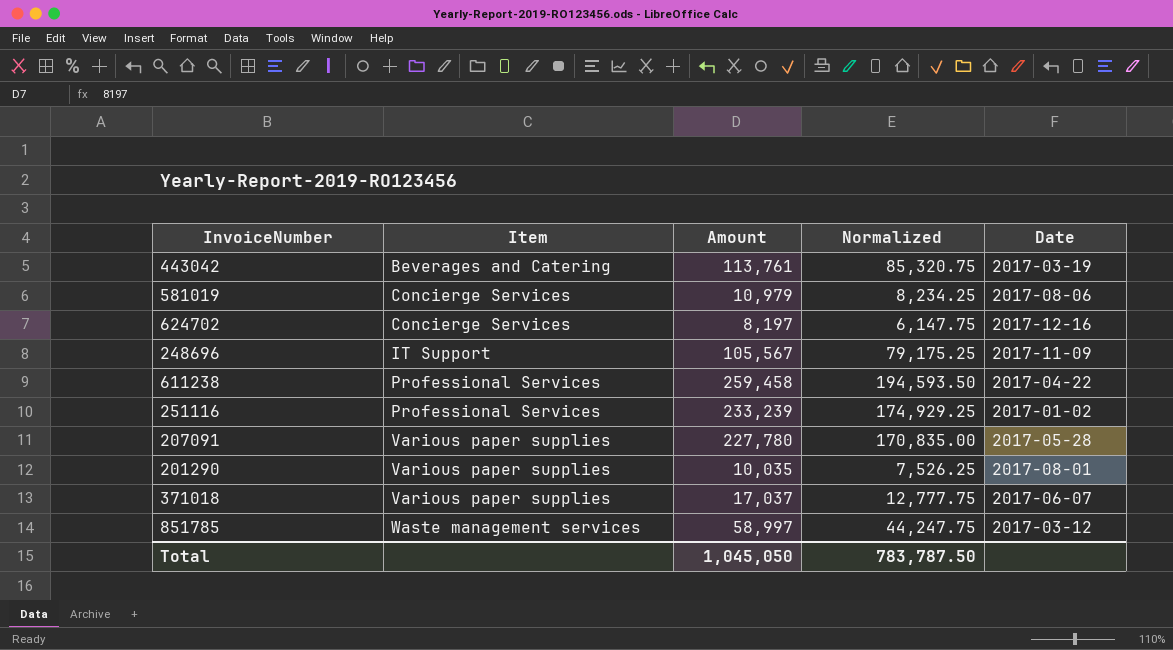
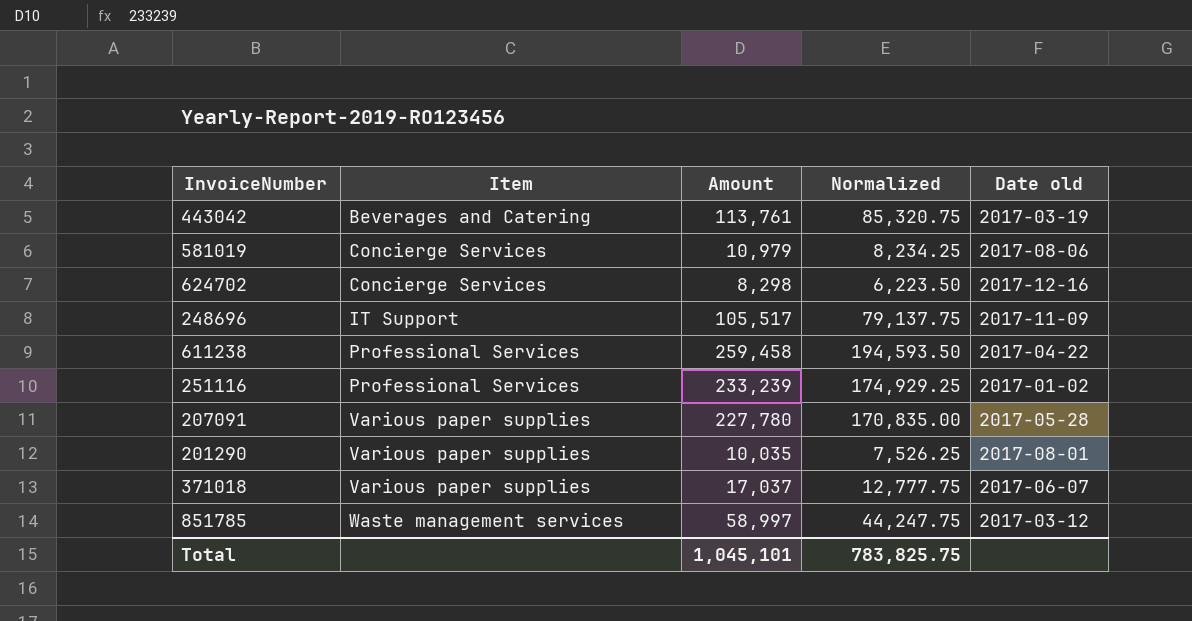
column name: Date -> Date old
624702 | Amount: 8,197 -> 8,298
624702 | Normalized: 6,147.75 -> 6,223.50
248696 | Amount: 105,567 -> 105,517
248696 | Normalized: 79,175.25 -> 79,137.75
Total | Amount: 1,045,050 -> 1,045,101
Total | Normalized: 783,787.50 -> 783,825.75

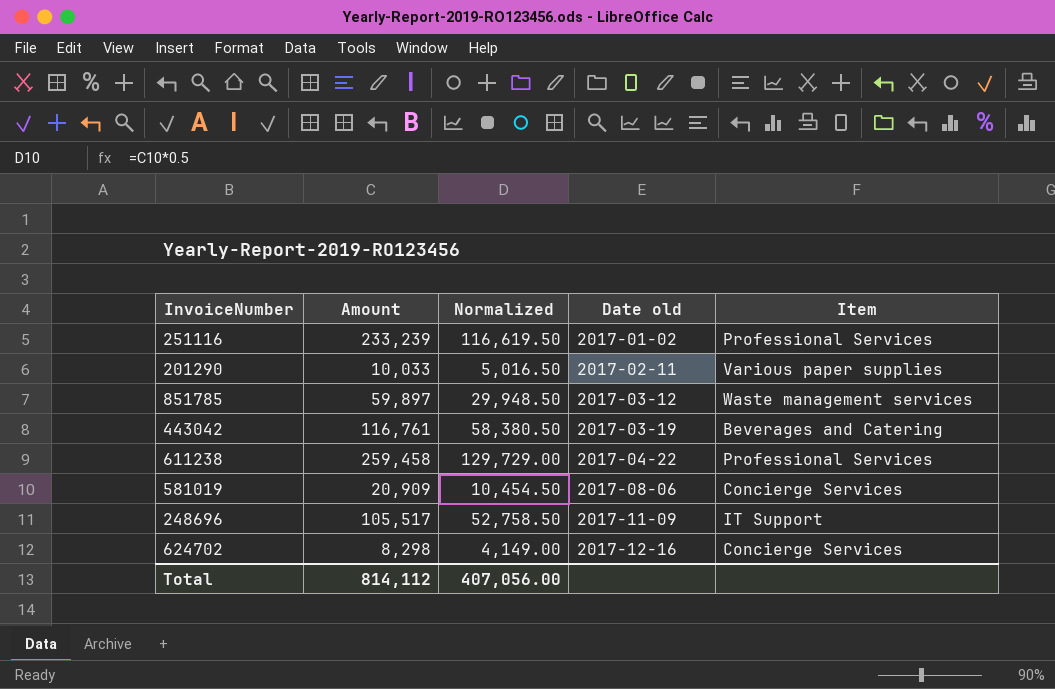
row order: Item ascending -> Date old ascending
column Normalized | formula: [Amount] * 0.75 -> [Amount] * 0.5
column Item | position: 2 -> 5
row 207091: Various paper supplies | 227,780 | 170,835.00 | 2017-05-28 -> none
row 371018: Various paper supplies | 17,037 | 12,777.75 | 2017-06-07 -> none
201290 | Amount: 10,035 -> 10,033
201290 | Date old: 2017-08-01 -> 2017-02-11
851785 | Amount: 58,997 -> 59,897
443042 | Amount: 113,761 -> 116,761
581019 | Amount: 10,979 -> 20,909
Total | Amount: 1,045,101 -> 814,112
Total | Normalized: 783,825.75 -> 407,056.00

